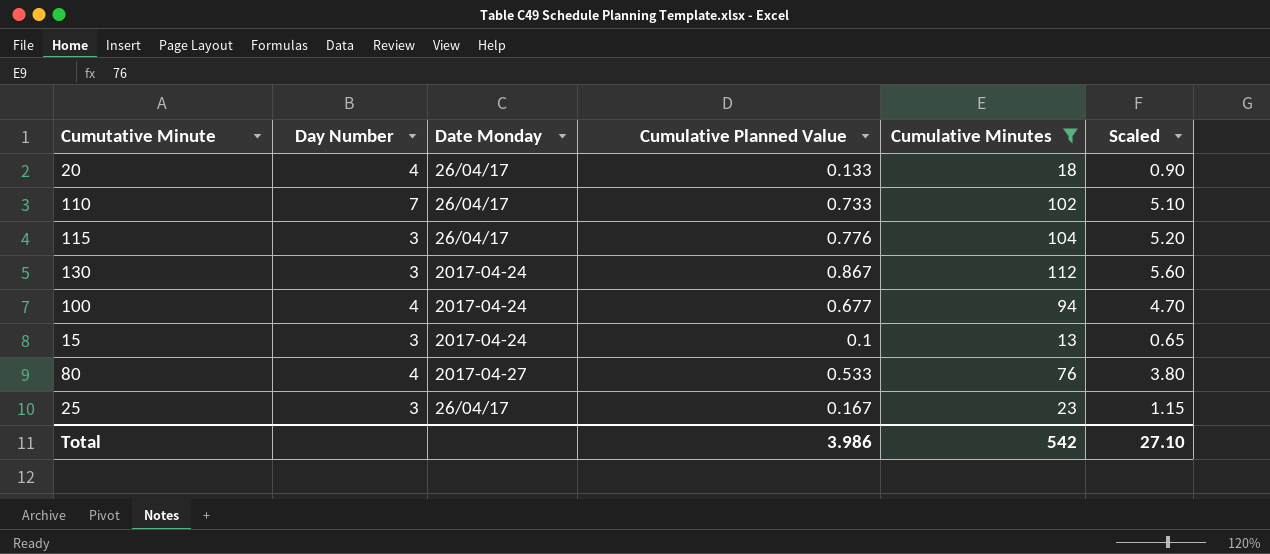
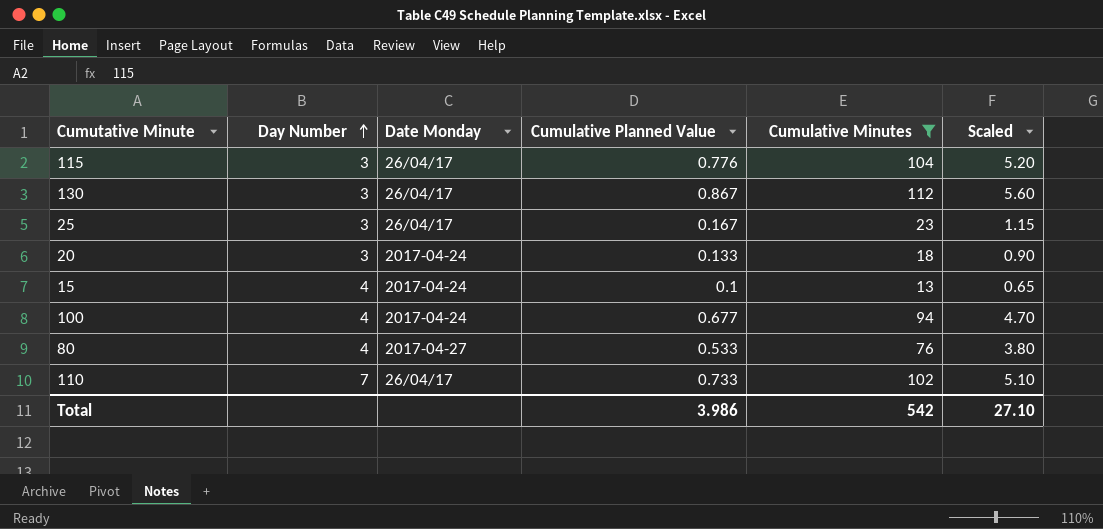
row order: none -> Day Number ascending
130 | Date Monday: 2017-04-24 -> 26/04/17
20 | Day Number: 4 -> 3
20 | Date Monday: 26/04/17 -> 2017-04-24
15 | Day Number: 3 -> 4

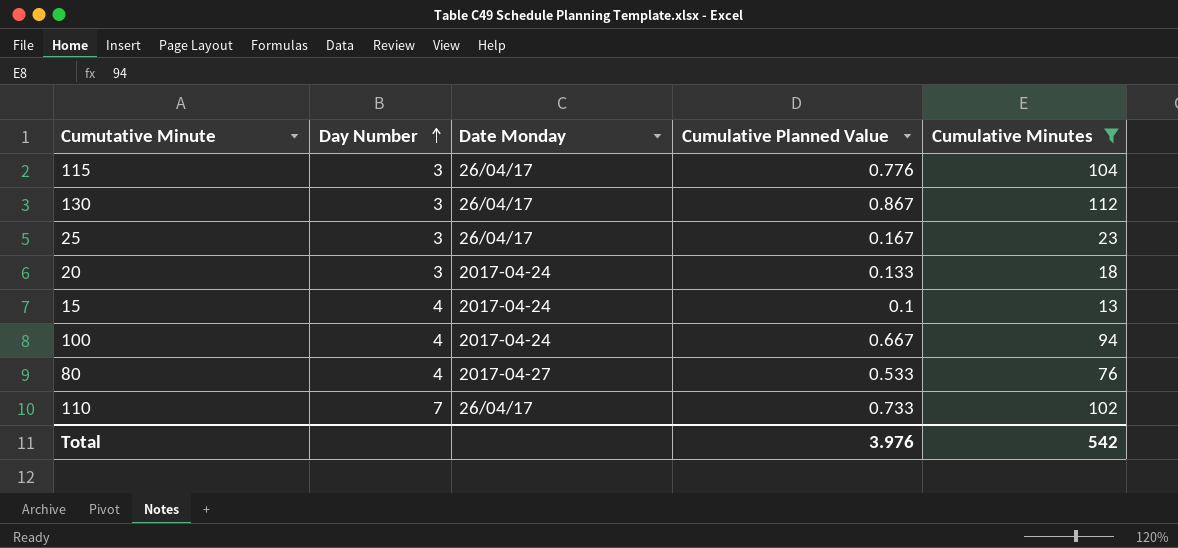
column Scaled | formula: [Cumulative Minutes] * 0.05 -> none
100 | Cumulative Planned Value: 0.677 -> 0.667
Total | Cumulative Planned Value: 3.986 -> 3.976

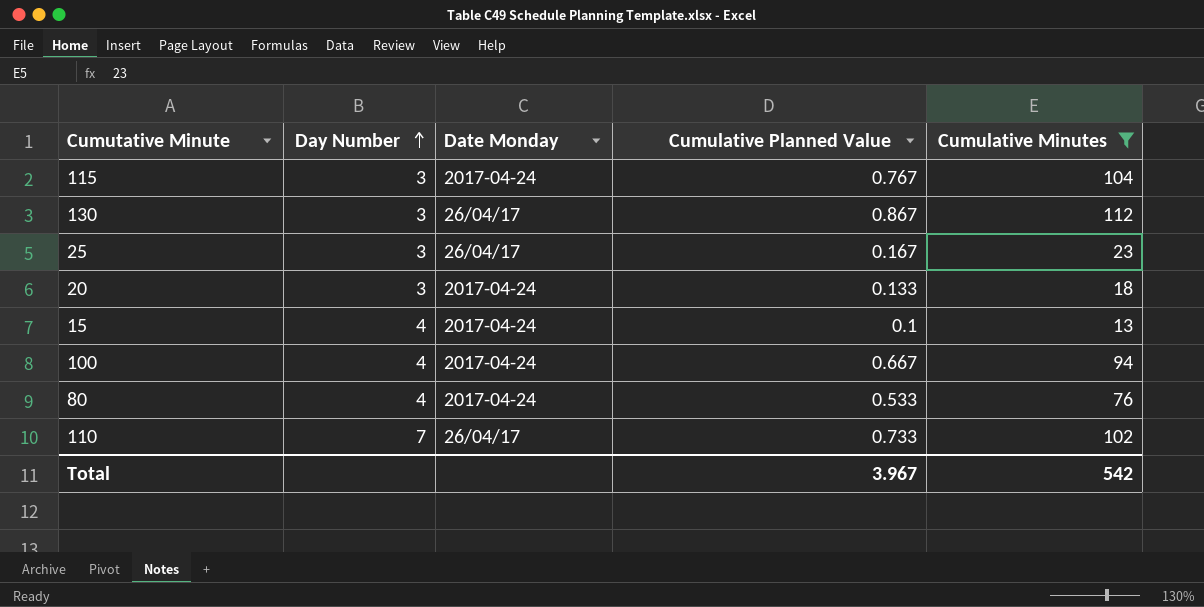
115 | Date Monday: 26/04/17 -> 2017-04-24
115 | Cumulative Planned Value: 0.776 -> 0.767
80 | Date Monday: 2017-04-27 -> 2017-04-24
Total | Cumulative Planned Value: 3.976 -> 3.967

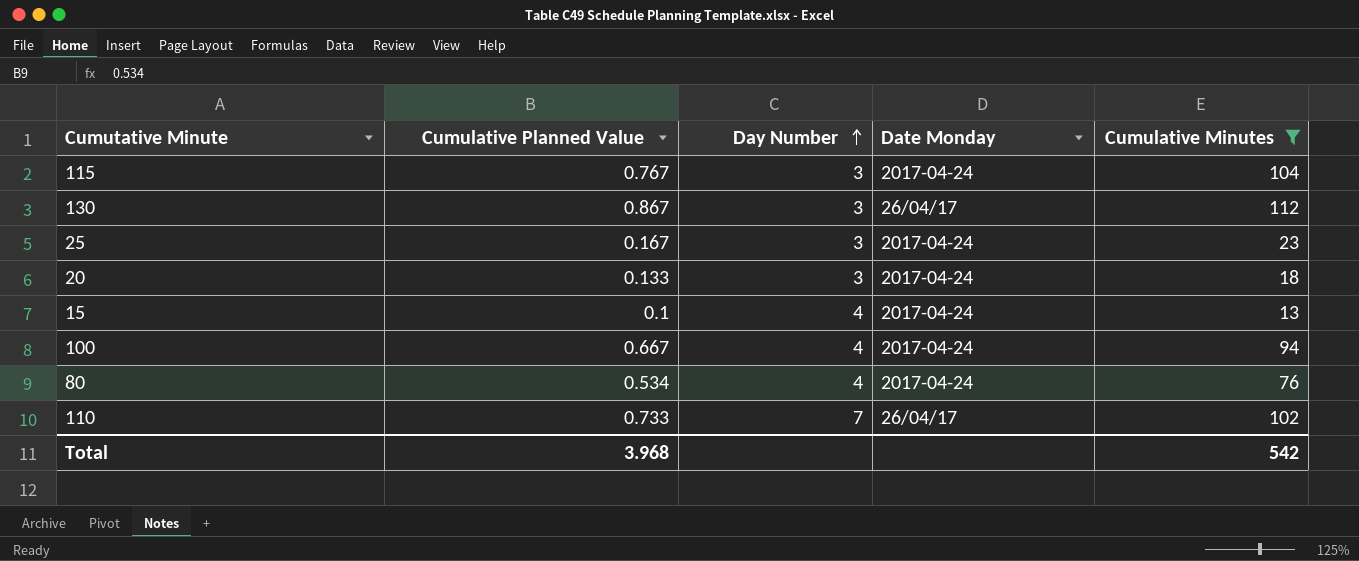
column Cumulative Planned Value | position: 4 -> 2
25 | Date Monday: 26/04/17 -> 2017-04-24
80 | Cumulative Planned Value: 0.533 -> 0.534
Total | Cumulative Planned Value: 3.967 -> 3.968

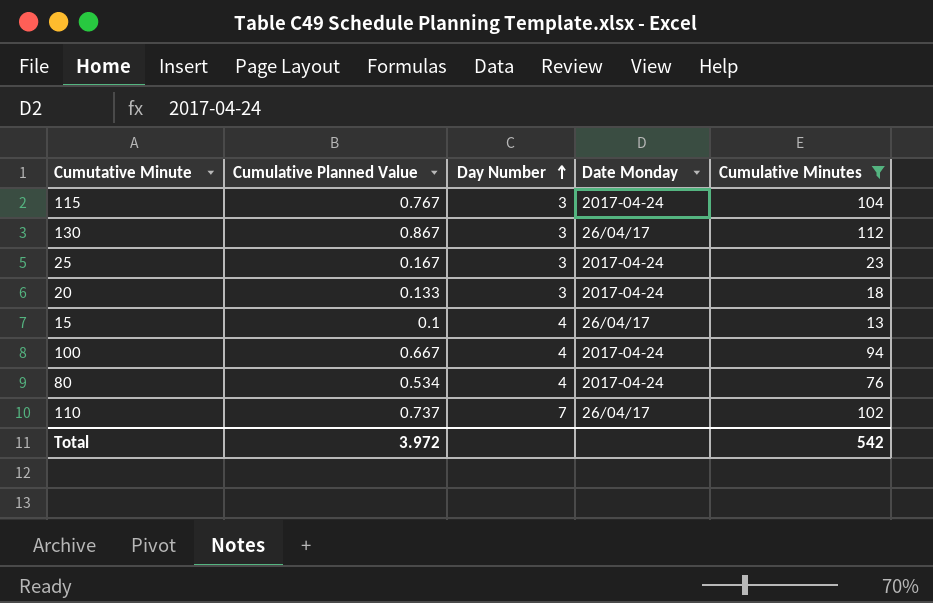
15 | Date Monday: 2017-04-24 -> 26/04/17
110 | Cumulative Planned Value: 0.733 -> 0.737
Total | Cumulative Planned Value: 3.968 -> 3.972

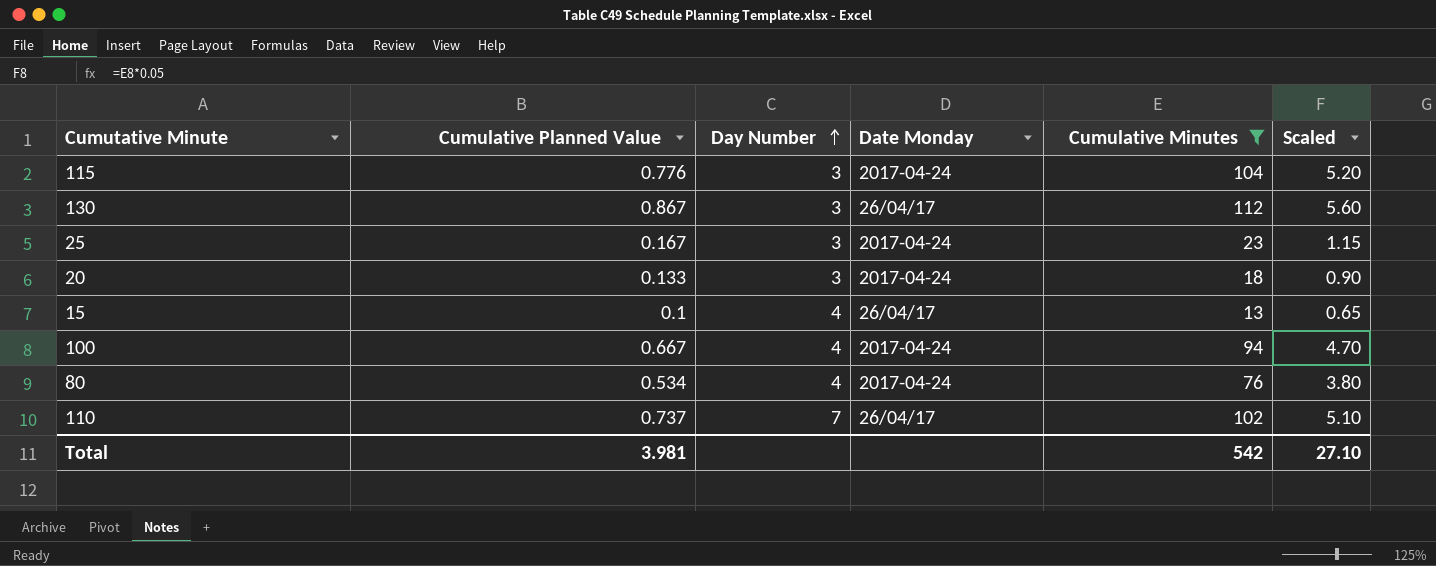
column Scaled | formula: none -> [Cumulative Minutes] * 0.05
115 | Cumulative Planned Value: 0.767 -> 0.776
Total | Cumulative Planned Value: 3.972 -> 3.981

